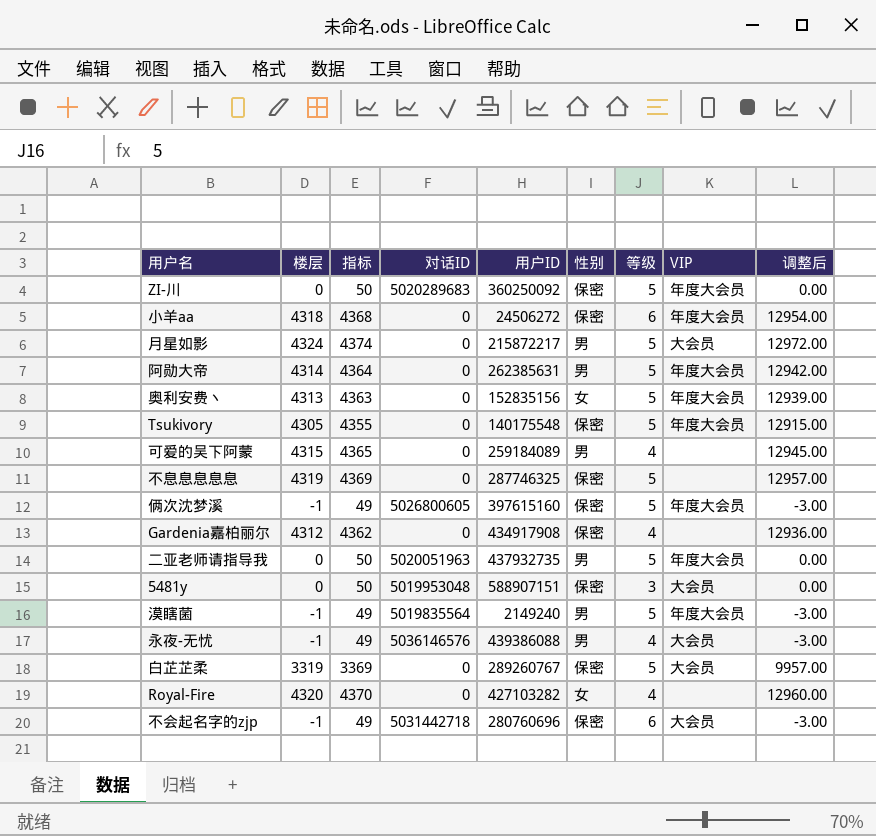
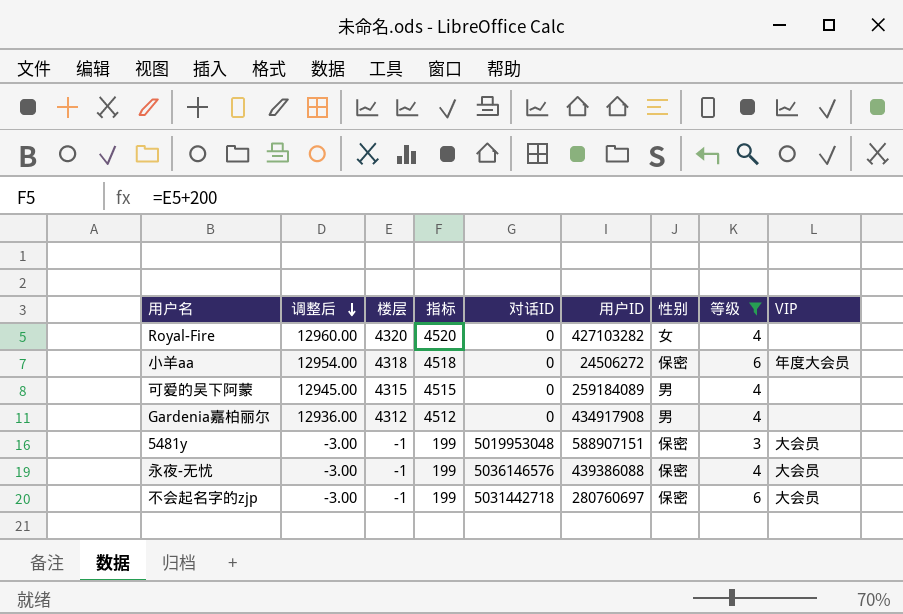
filter: none -> 等级 != 5
row order: none -> 调整后 descending
column 调整后 | position: 9 -> 2
column 指标 | formula: [楼层] + 50 -> [楼层] + 200
Gardenia嘉柏丽尔 | 性别: 保密 -> 男
5481y | 调整后: 0.00 -> -3.00
5481y | 楼层: 0 -> -1
永夜-无忧 | 性别: 男 -> 保密
不会起名字的zjp | 用户ID: 280760696 -> 280760697

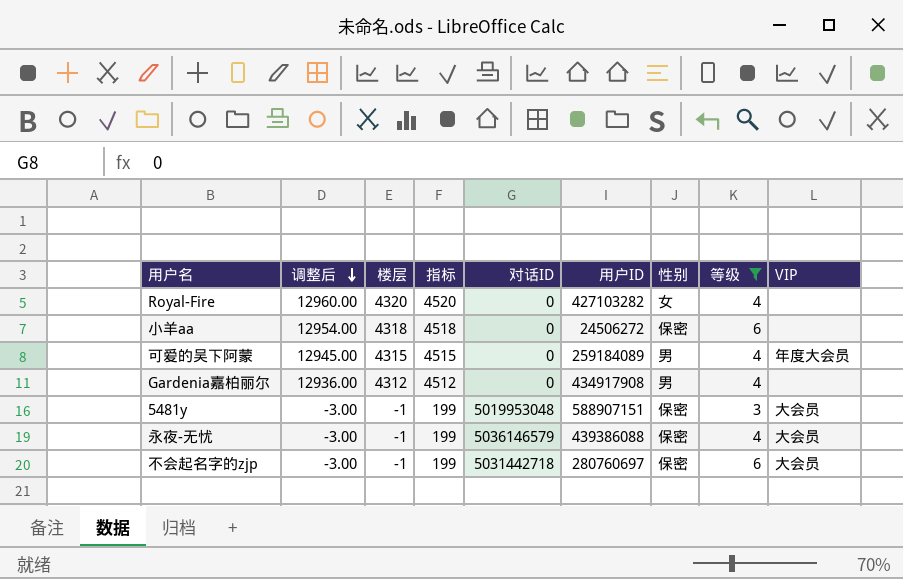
小羊aa | VIP: 年度大会员 -> none
可爱的吴下阿蒙 | VIP: none -> 年度大会员
永夜-无忧 | 对话ID: 5036146576 -> 5036146579

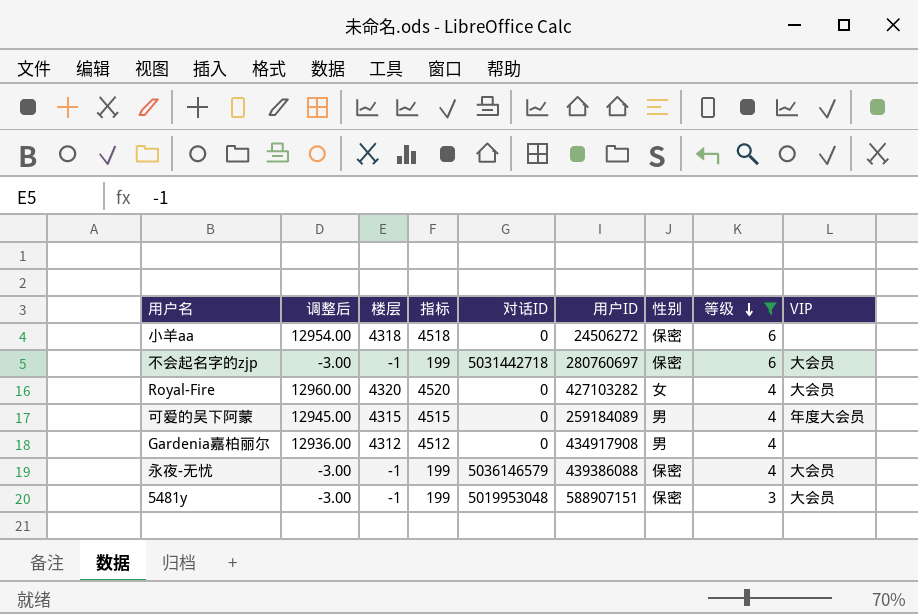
row order: 调整后 descending -> 等级 descending
Royal-Fire | VIP: none -> 大会员

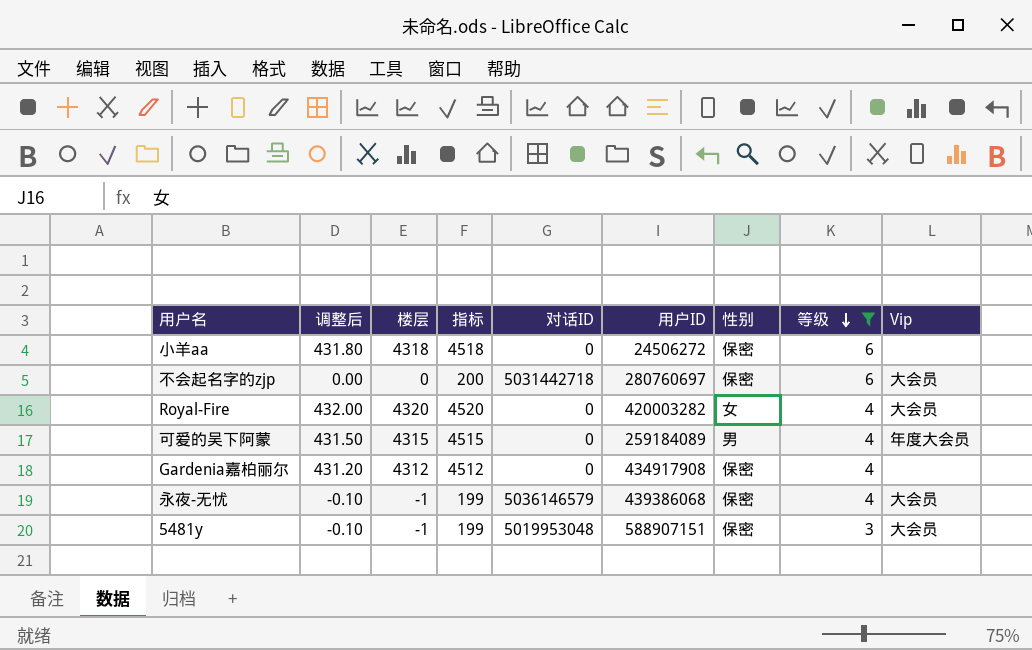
column 调整后 | formula: [楼层] * 3 -> [楼层] * 0.1
column name: VIP -> Vip
不会起名字的zjp | 楼层: -1 -> 0
不会起名字的zjp | 指标: 199 -> 200
Royal-Fire | 用户ID: 427103282 -> 420003282
Gardenia嘉柏丽尔 | 性别: 男 -> 保密
永夜-无忧 | 用户ID: 439386088 -> 439386068

